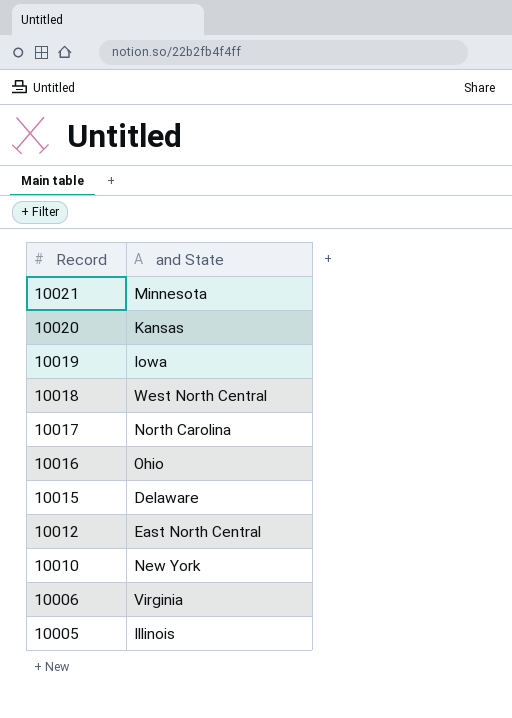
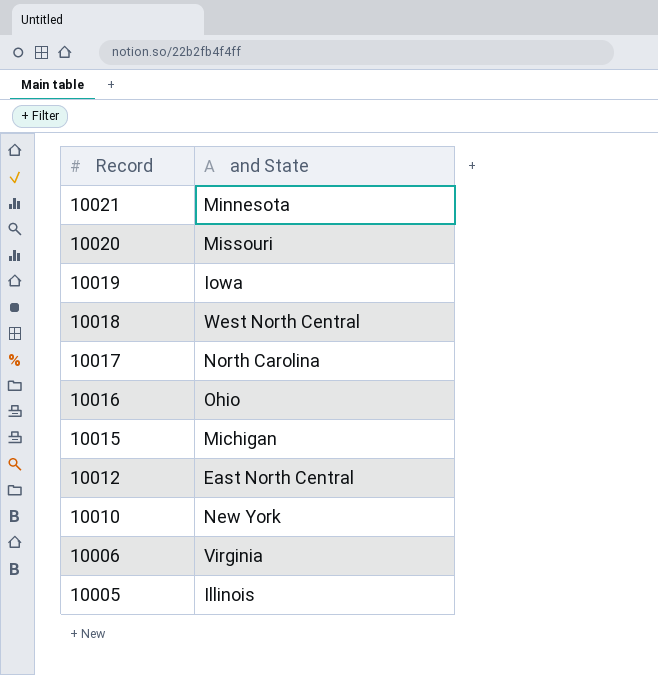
10020 | and State: Kansas -> Missouri
10015 | and State: Delaware -> Michigan

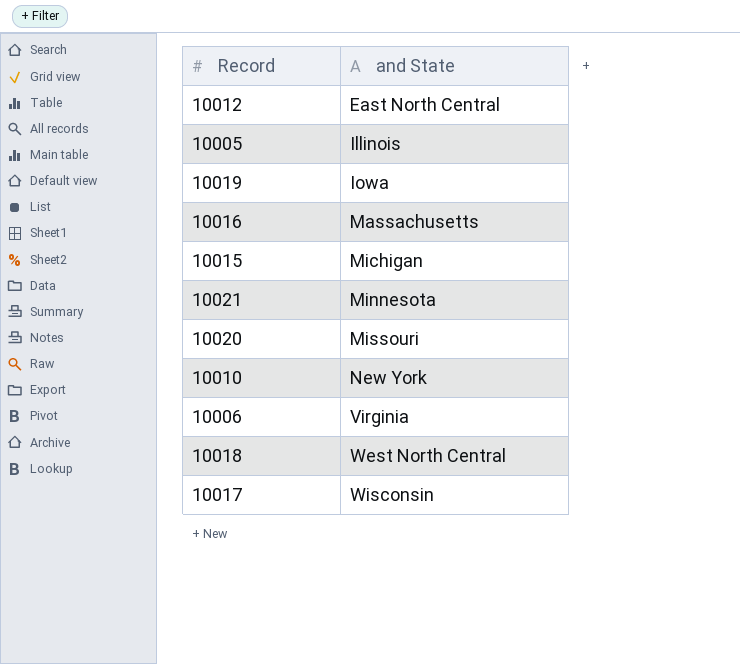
row order: Record descending -> and State ascending
10016 | and State: Ohio -> Massachusetts
10017 | and State: North Carolina -> Wisconsin

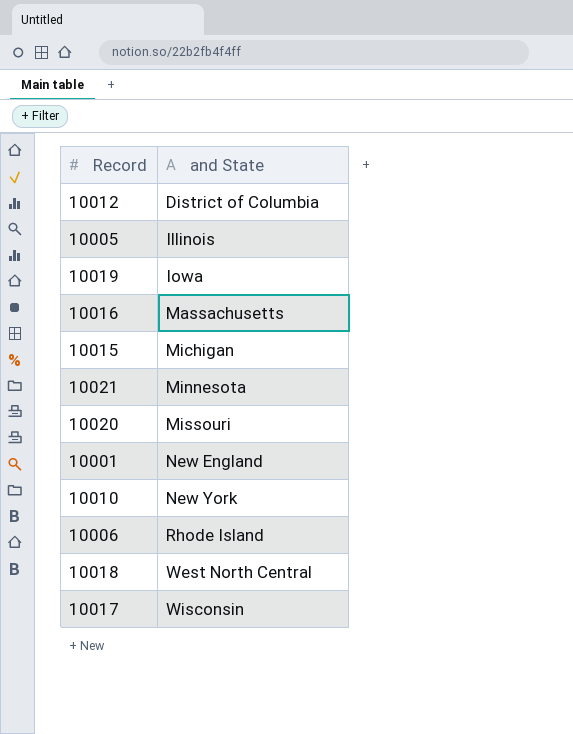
10012 | and State: East North Central -> District of Columbia
row 10001: none -> New England
10006 | and State: Virginia -> Rhode Island

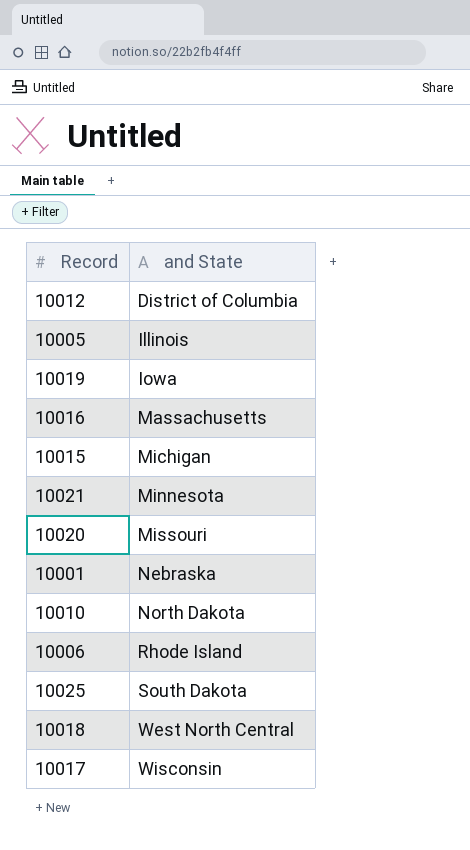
10001 | and State: New England -> Nebraska
10010 | and State: New York -> North Dakota
row 10025: none -> South Dakota

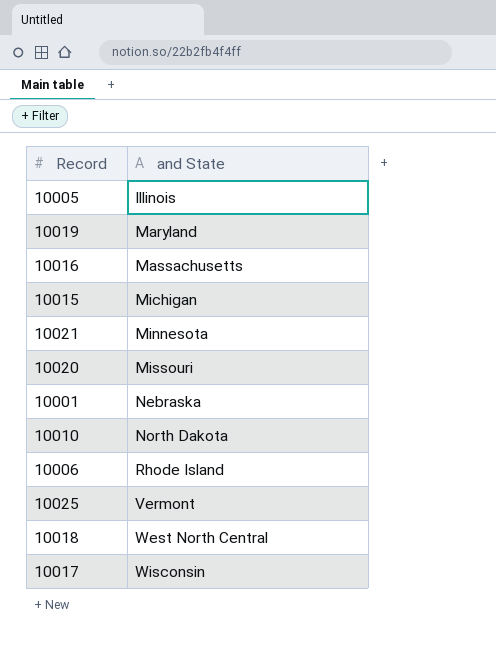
row 10012: District of Columbia -> none
10019 | and State: Iowa -> Maryland
10025 | and State: South Dakota -> Vermont

